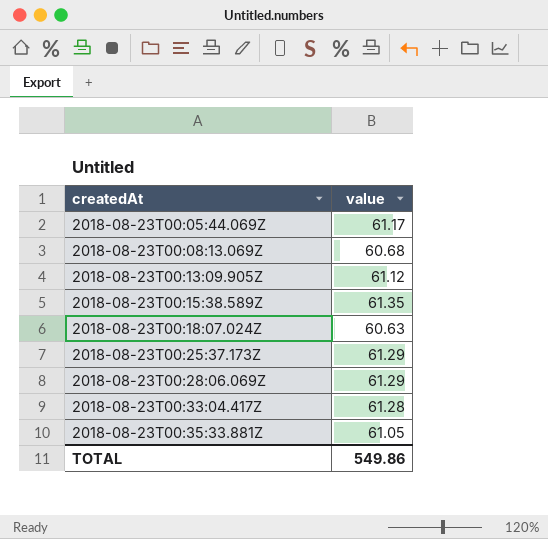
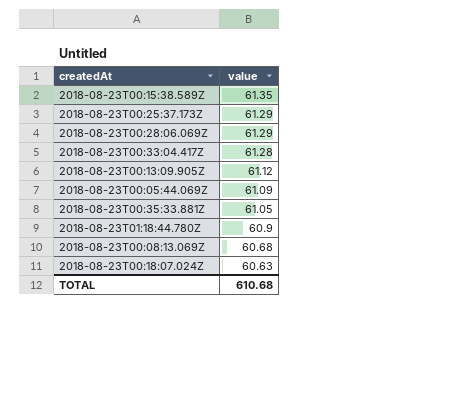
row order: createdAt ascending -> value descending
2018-08-23T00:05:44.069Z | value: 61.17 -> 61.09
row 2018-08-23T01:18:44.780Z: none -> 60.9
TOTAL | value: 549.86 -> 610.68

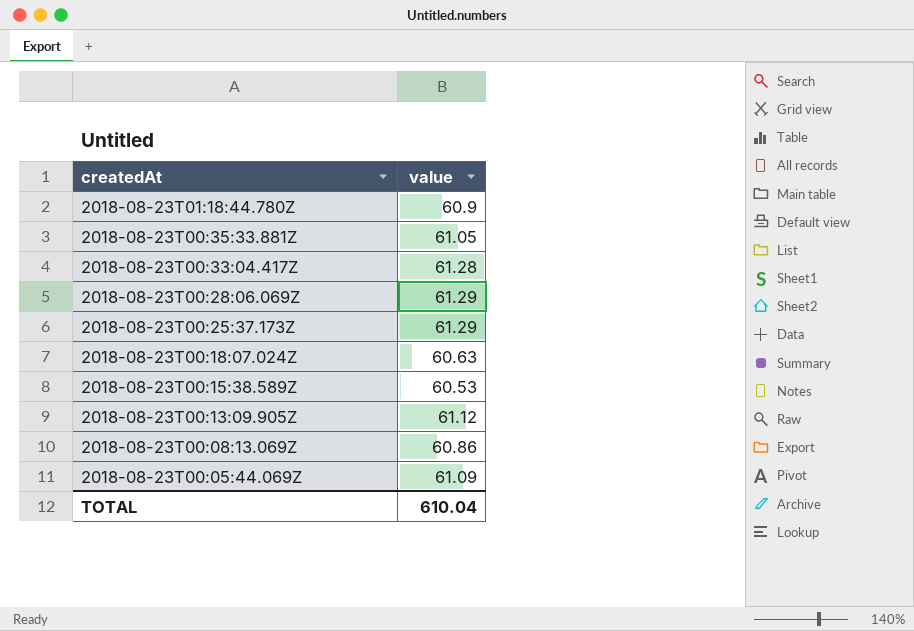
row order: value descending -> createdAt descending
2018-08-23T00:15:38.589Z | value: 61.35 -> 60.53
2018-08-23T00:08:13.069Z | value: 60.68 -> 60.86
TOTAL | value: 610.68 -> 610.04

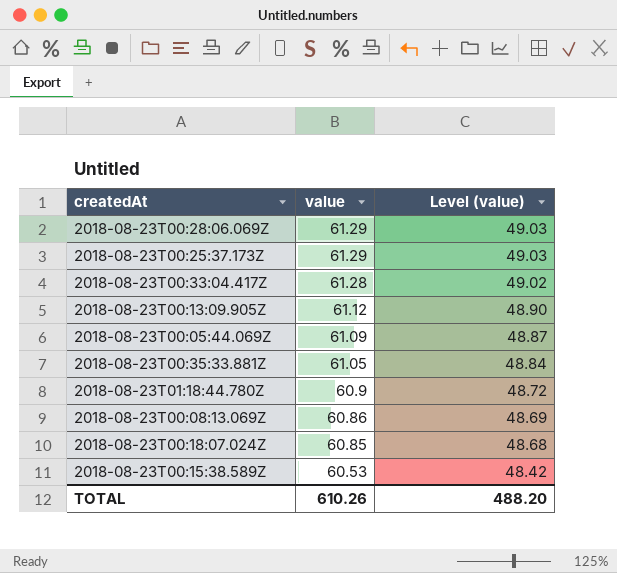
row order: createdAt descending -> value descending
column Level (value) | formula: none -> [value] * 0.8
2018-08-23T00:18:07.024Z | value: 60.63 -> 60.85
TOTAL | value: 610.04 -> 610.26

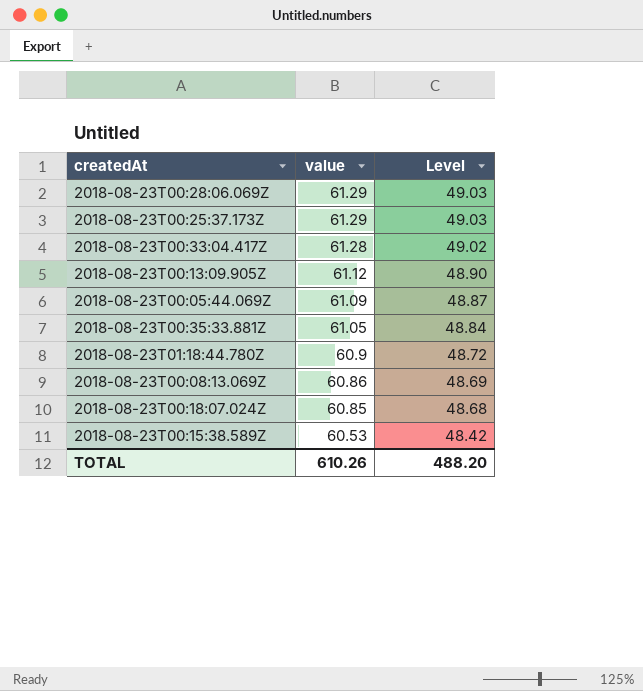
column name: Level (value) -> Level

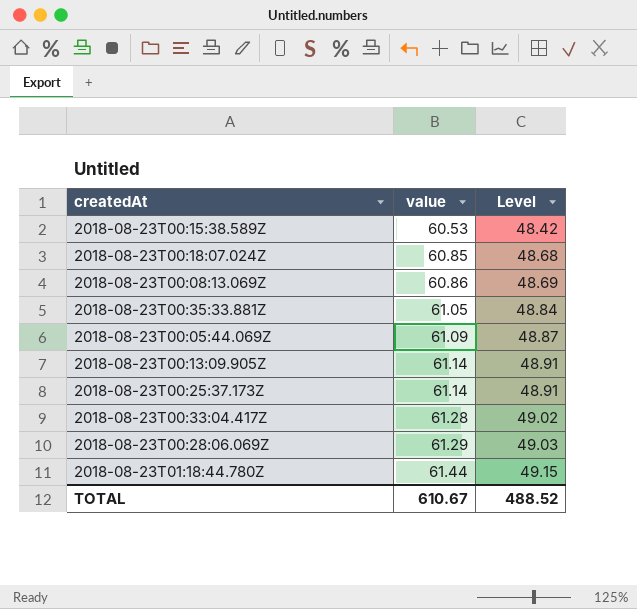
row order: value descending -> value ascending
2018-08-23T00:13:09.905Z | value: 61.12 -> 61.14
2018-08-23T00:13:09.905Z | Level: 48.90 -> 48.91
2018-08-23T00:25:37.173Z | value: 61.29 -> 61.14
2018-08-23T00:25:37.173Z | Level: 49.03 -> 48.91
2018-08-23T01:18:44.780Z | value: 60.9 -> 61.44
2018-08-23T01:18:44.780Z | Level: 48.72 -> 49.15
TOTAL | value: 610.26 -> 610.67
TOTAL | Level: 488.20 -> 488.52

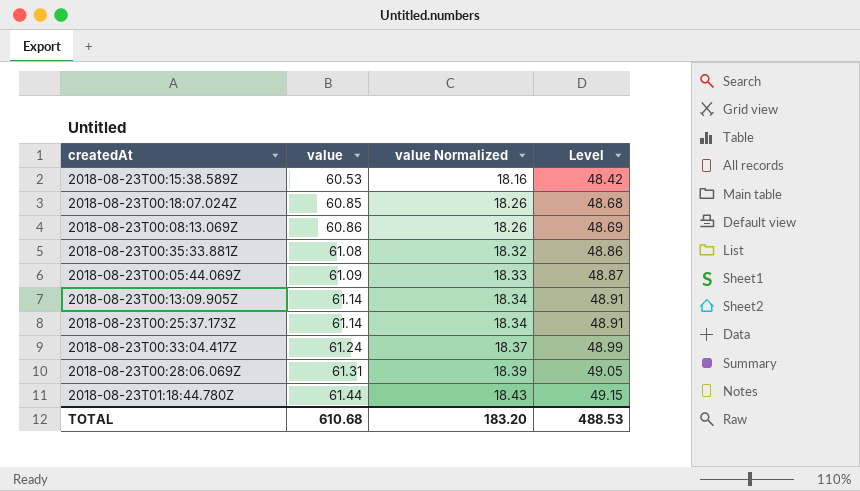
column value Normalized | formula: none -> [value] * 0.3
2018-08-23T00:35:33.881Z | value: 61.05 -> 61.08
2018-08-23T00:35:33.881Z | Level: 48.84 -> 48.86
2018-08-23T00:33:04.417Z | value: 61.28 -> 61.24
2018-08-23T00:33:04.417Z | Level: 49.02 -> 48.99
2018-08-23T00:28:06.069Z | value: 61.29 -> 61.31
2018-08-23T00:28:06.069Z | Level: 49.03 -> 49.05
TOTAL | value: 610.67 -> 610.68
TOTAL | Level: 488.52 -> 488.53

